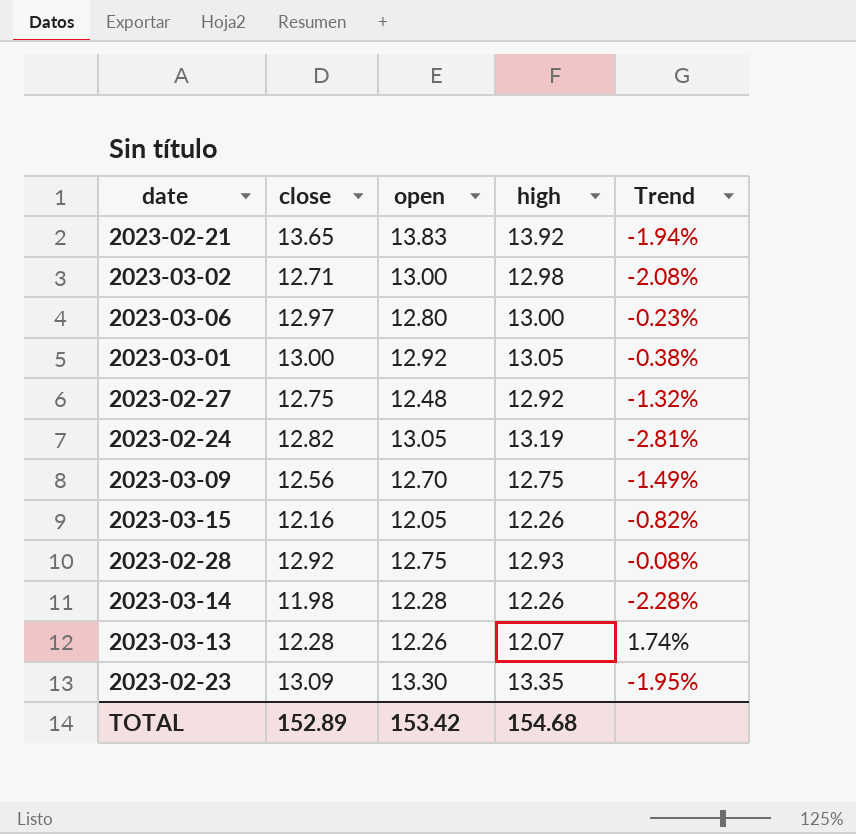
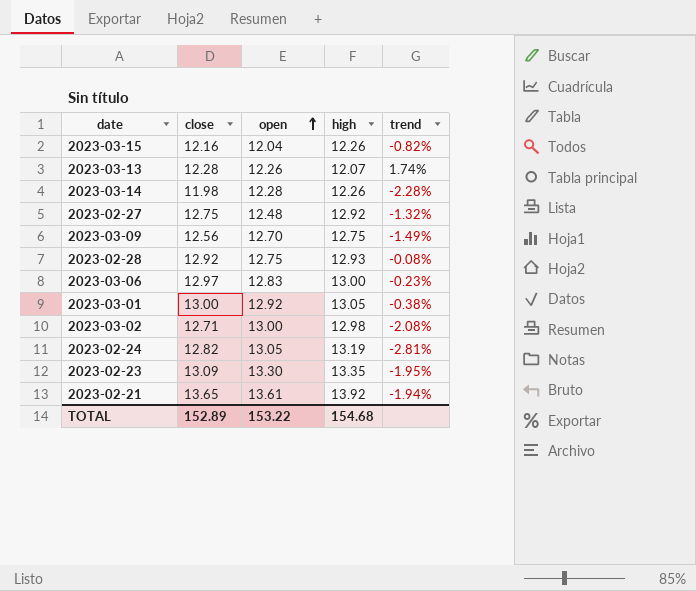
row order: none -> open ascending
column name: Trend -> trend
2023-03-15 | open: 12.05 -> 12.04
2023-03-06 | open: 12.80 -> 12.83
2023-02-21 | open: 13.83 -> 13.61
TOTAL | open: 153.42 -> 153.22

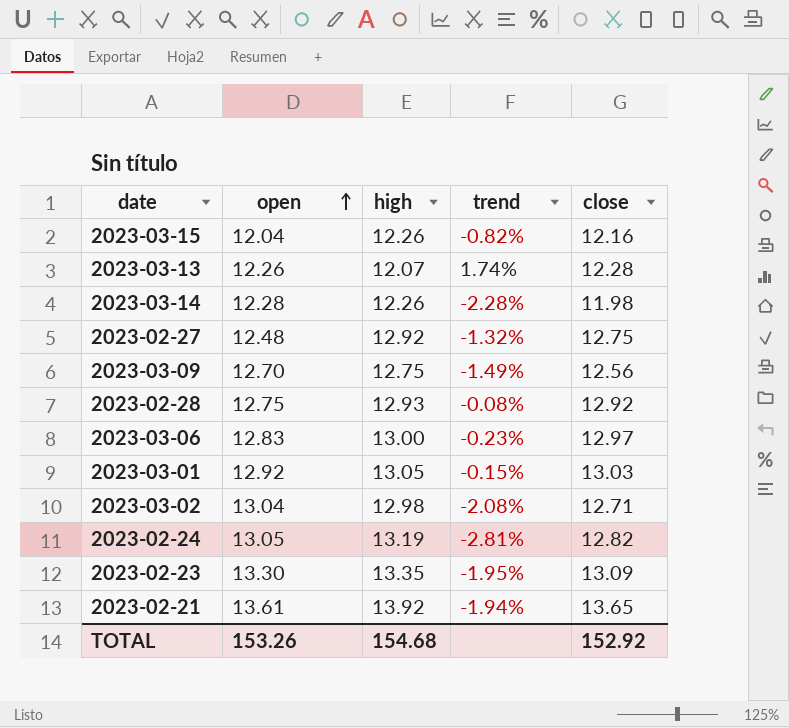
column close | position: 2 -> 5
2023-03-01 | trend: -0.38% -> -0.15%
2023-03-01 | close: 13.00 -> 13.03
2023-03-02 | open: 13.00 -> 13.04
TOTAL | open: 153.22 -> 153.26
TOTAL | close: 152.89 -> 152.92

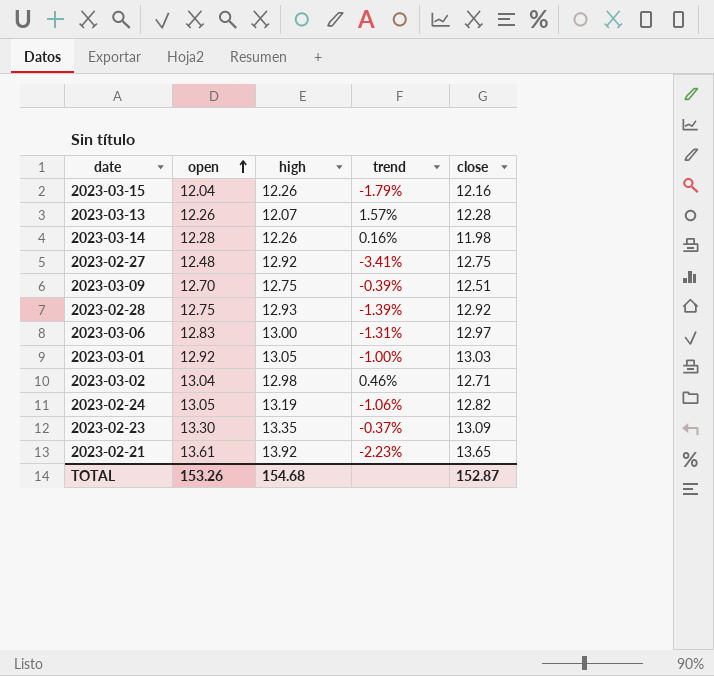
column trend | formula: ([close] - [high]) / [high] -> ([open] - [high]) / [high]
2023-03-09 | close: 12.56 -> 12.51
TOTAL | close: 152.92 -> 152.87

